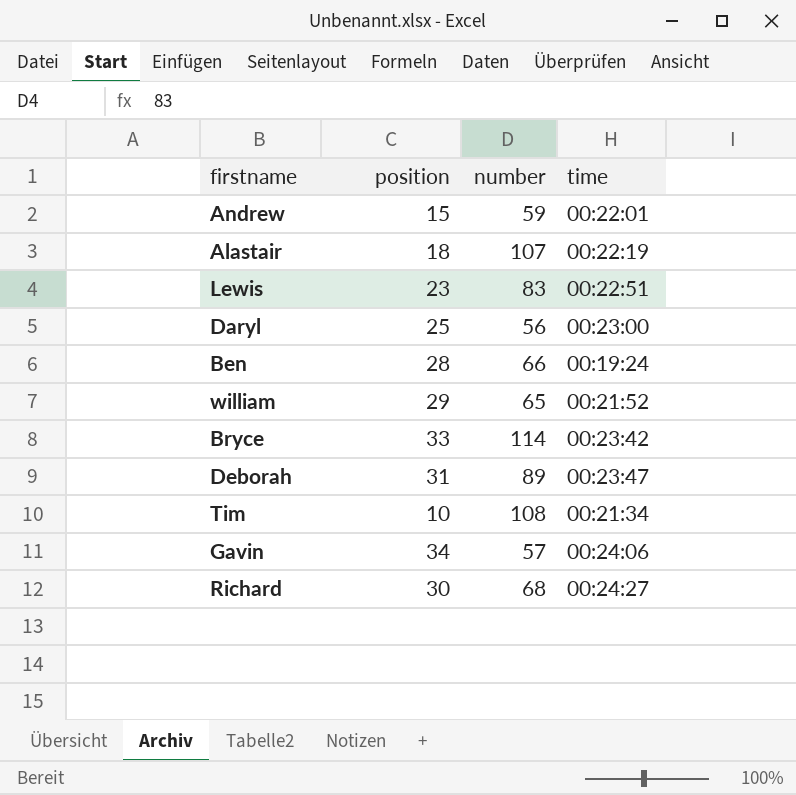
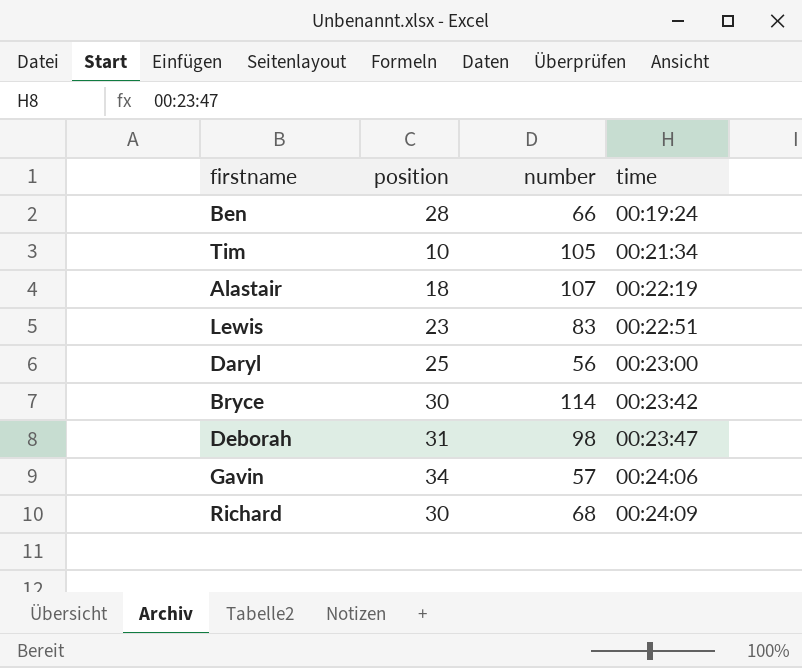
row order: none -> time ascending
row Andrew: 15 | 59 | 00:22:01 -> none
row william: 29 | 65 | 00:21:52 -> none
Tim | number: 108 -> 105
Bryce | position: 33 -> 30
Deborah | number: 89 -> 98
Richard | time: 00:24:27 -> 00:24:09

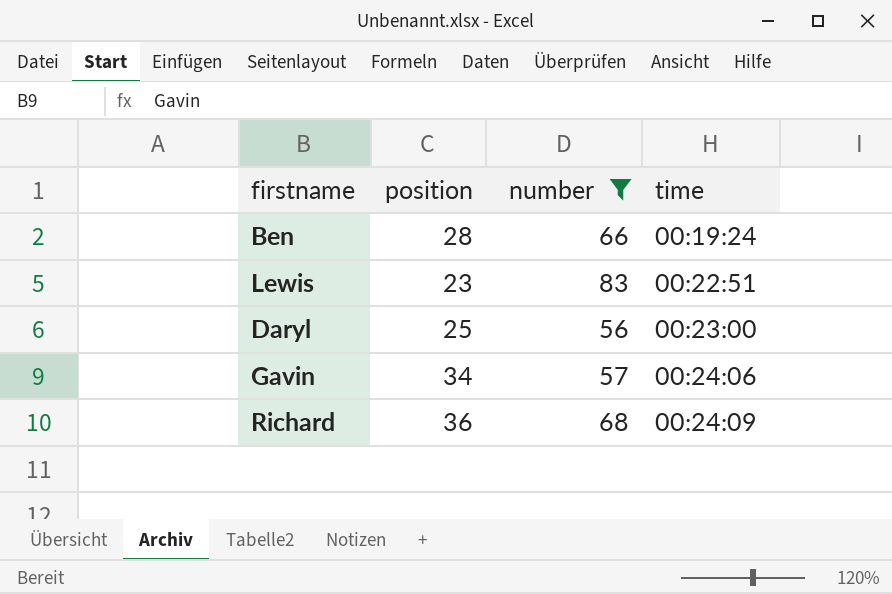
filter: none -> number <= 83
Richard | position: 30 -> 36

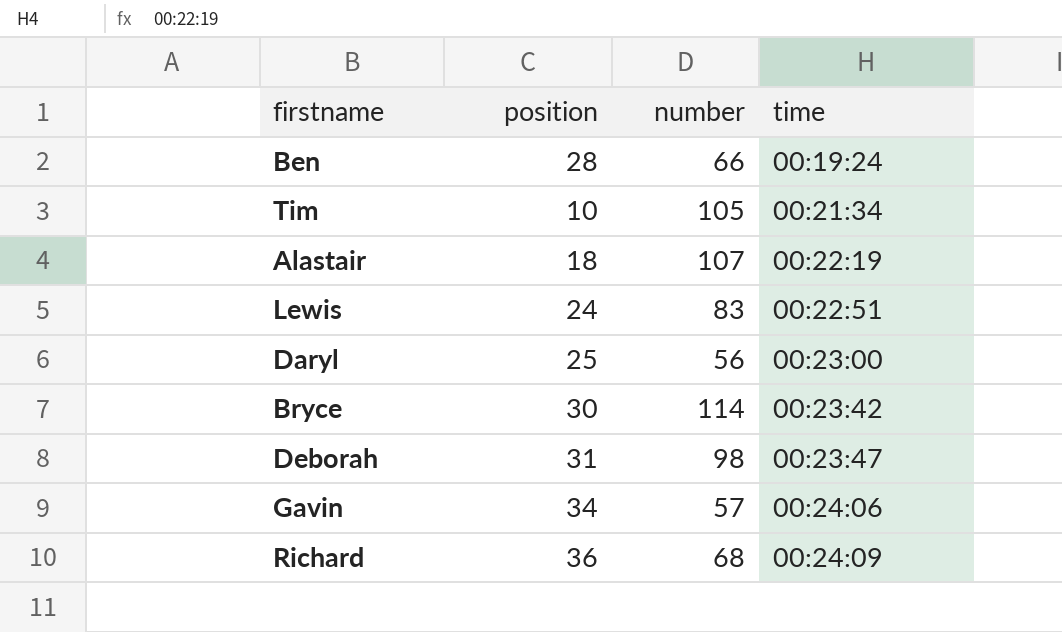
filter: number <= 83 -> none
Lewis | position: 23 -> 24

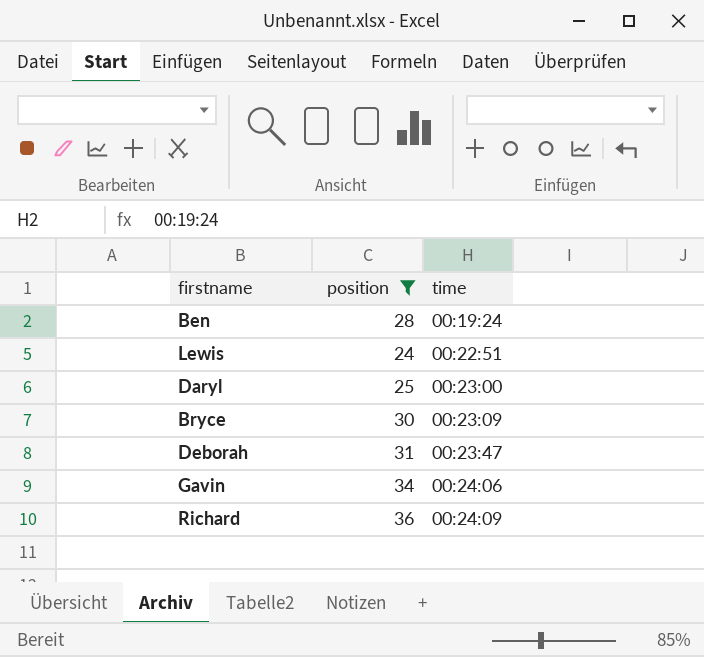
filter: none -> position >= 24
column number | position: 3 -> none
Bryce | time: 00:23:42 -> 00:23:09

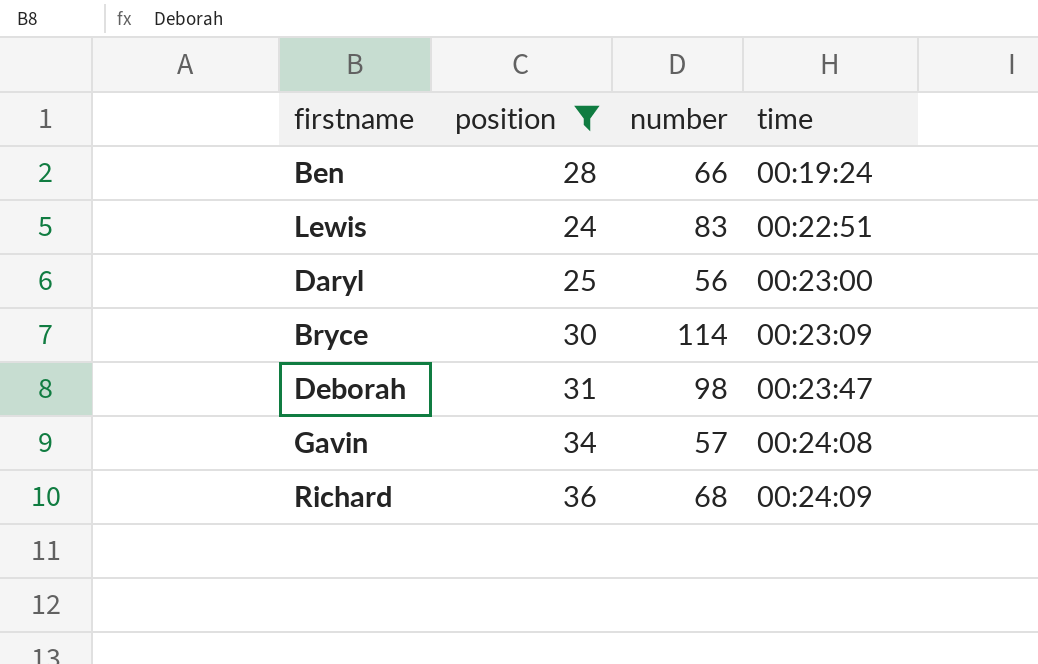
column number | position: none -> 3
Gavin | time: 00:24:06 -> 00:24:08

